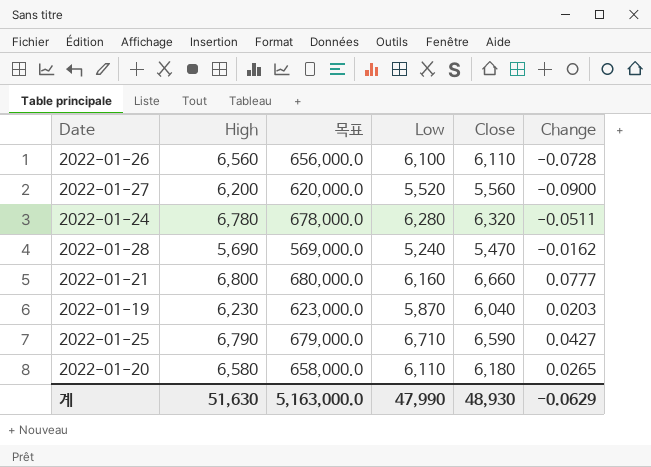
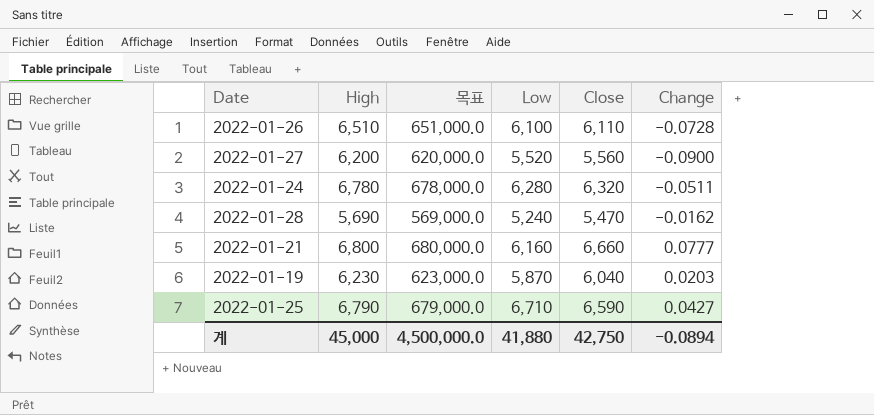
row 2022-01-20: 6,580 | 658,000.0 | 6,110 | 6,180 | 0.0265 -> none
2022-01-26 | High: 6,560 -> 6,510
2022-01-26 | 목표: 656,000.0 -> 651,000.0
계 | High: 51,630 -> 45,000
계 | 목표: 5,163,000.0 -> 4,500,000.0
계 | Low: 47,990 -> 41,880
계 | Close: 48,930 -> 42,750
계 | Change: -0.0629 -> -0.0894

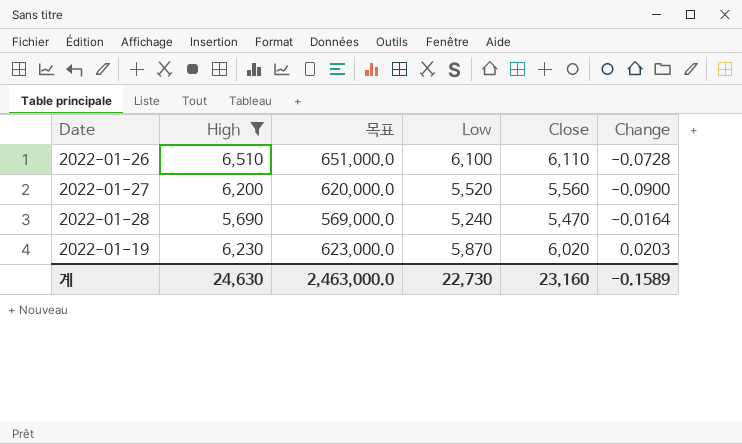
filter: none -> High <= 6,510
2022-01-28 | Change: -0.0162 -> -0.0164
2022-01-19 | Close: 6,040 -> 6,020
계 | High: 45,000 -> 24,630
계 | 목표: 4,500,000.0 -> 2,463,000.0
계 | Low: 41,880 -> 22,730
계 | Close: 42,750 -> 23,160
계 | Change: -0.0894 -> -0.1589

